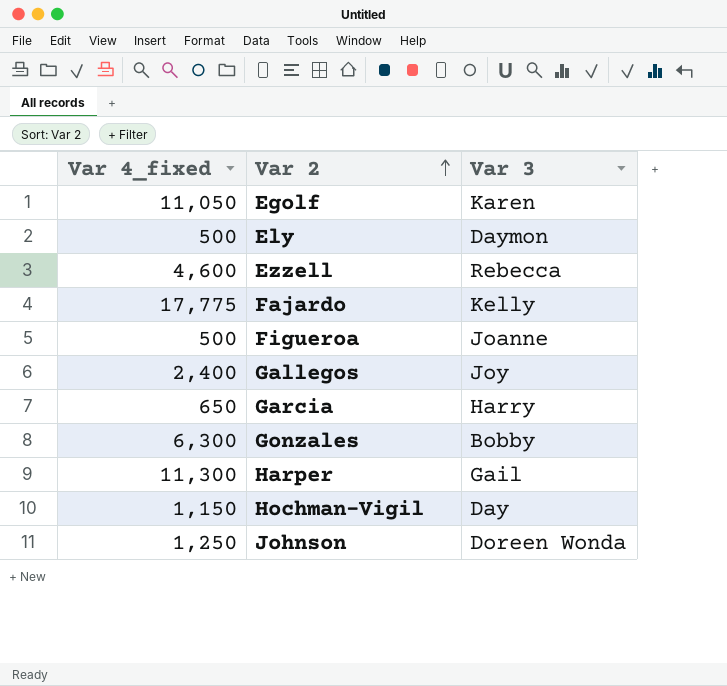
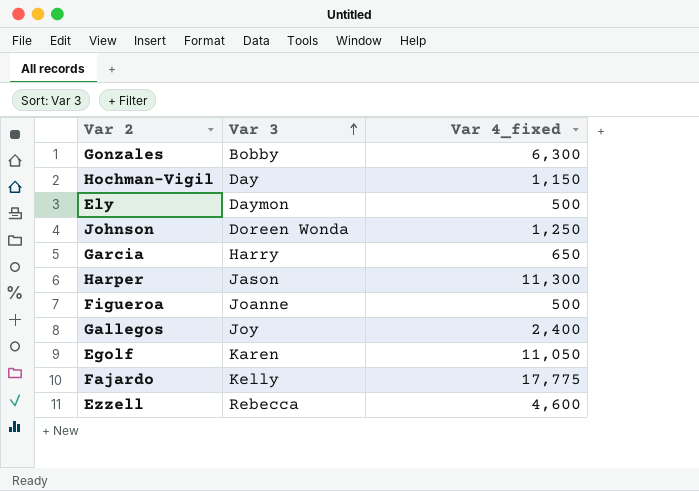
row order: Var 2 ascending -> Var 3 ascending
column Var 4_fixed | position: 1 -> 3
Harper | Var 3: Gail -> Jason

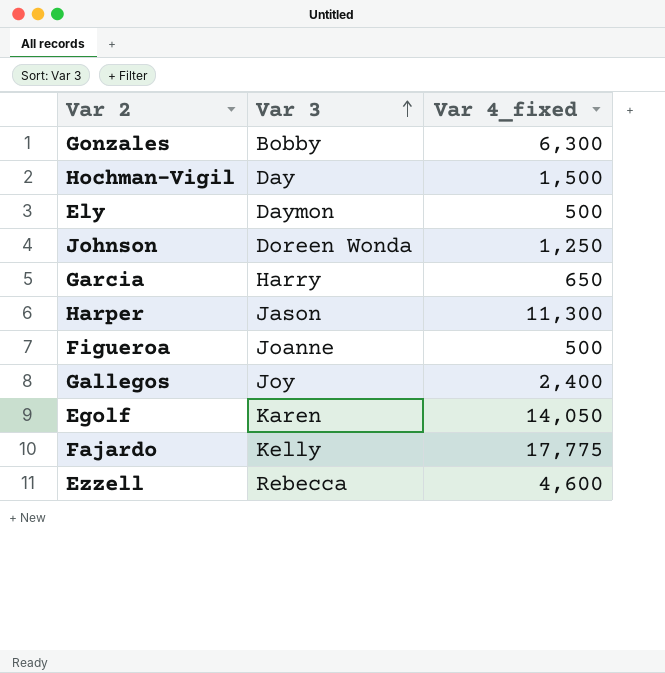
Hochman-Vigil | Var 4_fixed: 1,150 -> 1,500
Egolf | Var 4_fixed: 11,050 -> 14,050

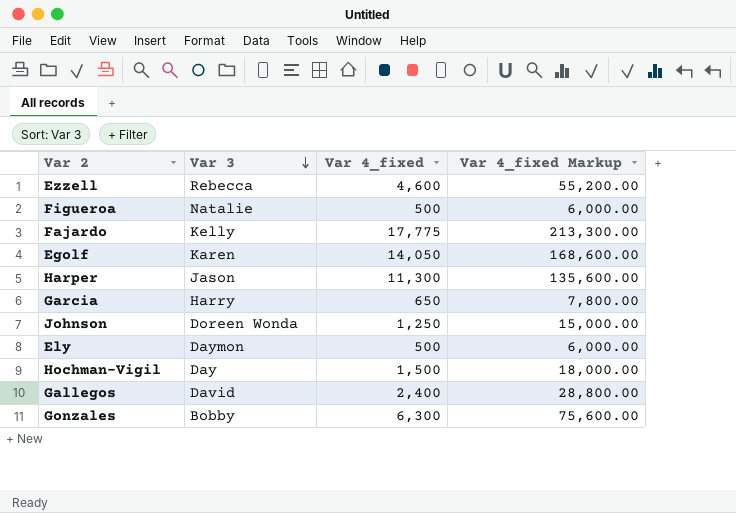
row order: Var 3 ascending -> Var 3 descending
column Var 4_fixed Markup | formula: none -> [Var 4_fixed] * 12
Figueroa | Var 3: Joanne -> Natalie
Gallegos | Var 3: Joy -> David

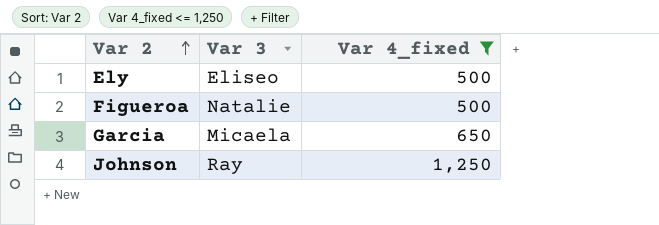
filter: none -> Var 4_fixed <= 1,250
row order: Var 3 descending -> Var 2 ascending
column Var 4_fixed Markup | formula: [Var 4_fixed] * 12 -> none
Ely | Var 3: Daymon -> Eliseo
Garcia | Var 3: Harry -> Micaela
Johnson | Var 3: Doreen Wonda -> Ray

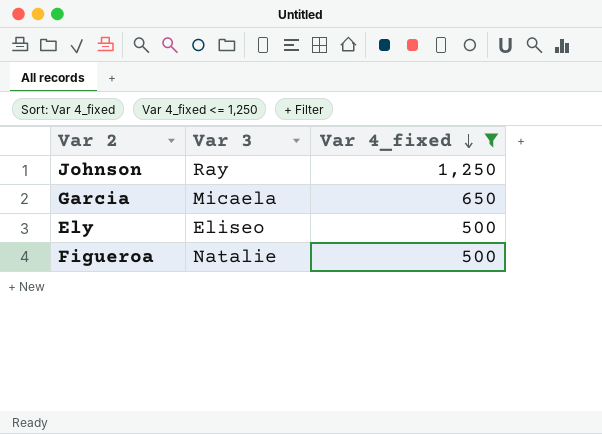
row order: Var 2 ascending -> Var 4_fixed descending

